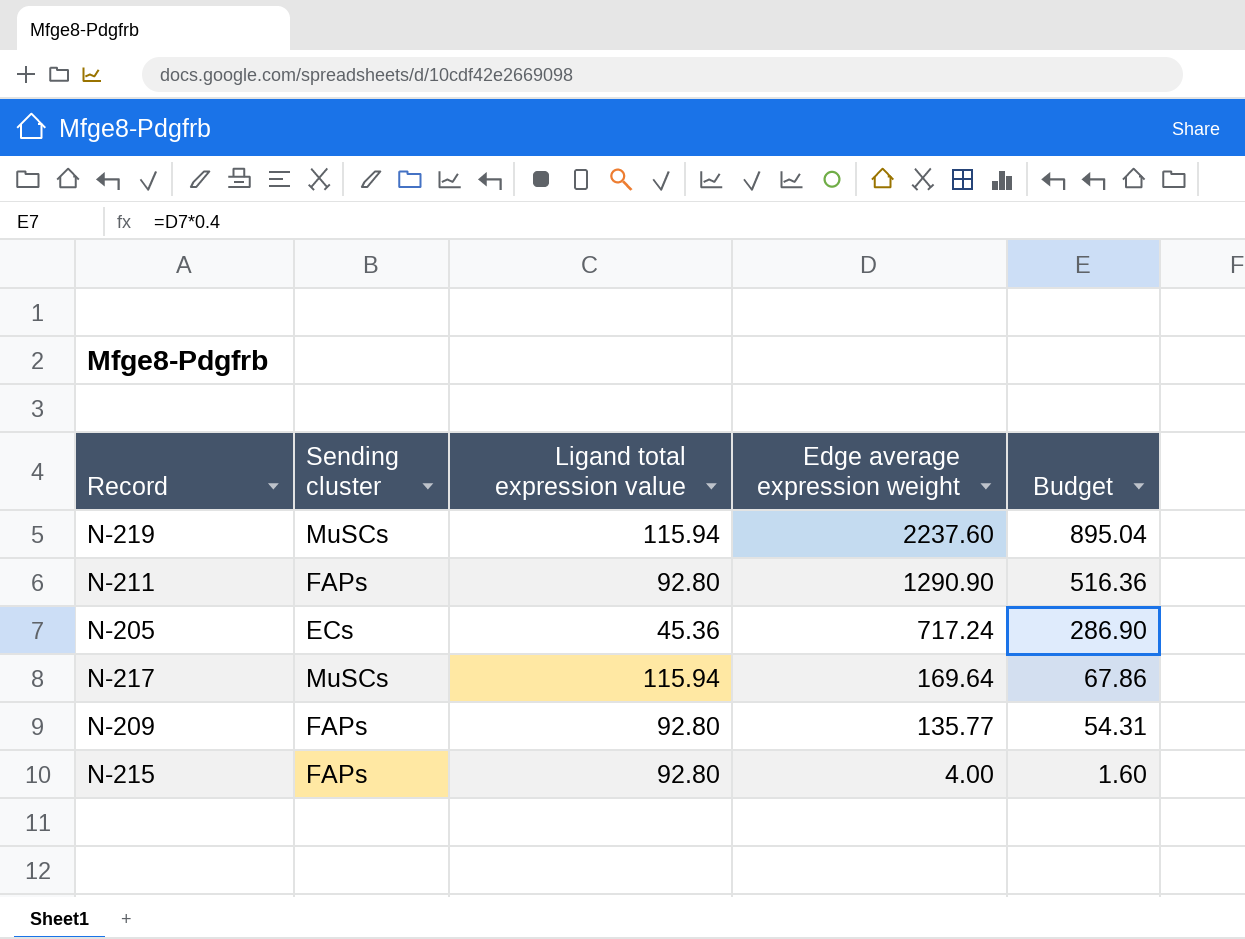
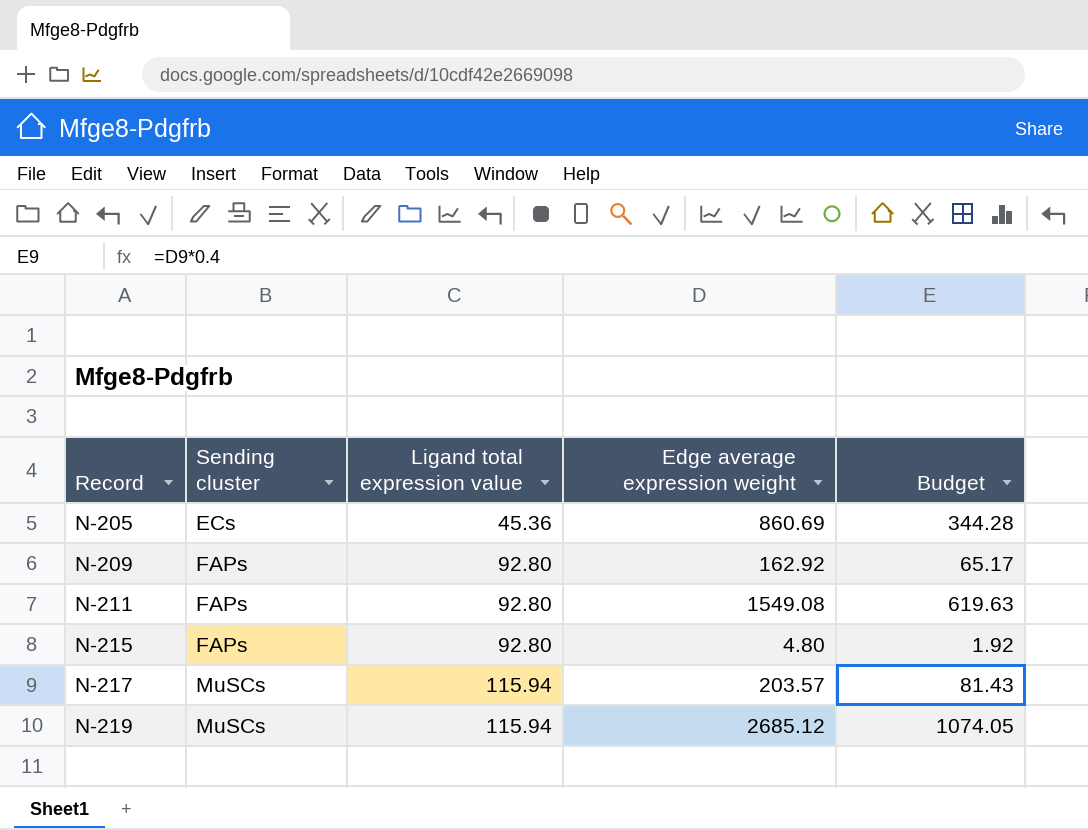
row order: Edge average expression weight descending -> Record ascending
N-205 | Edge average expression weight: 717.24 -> 860.69
N-205 | Budget: 286.90 -> 344.28
N-209 | Edge average expression weight: 135.77 -> 162.92
N-209 | Budget: 54.31 -> 65.17
N-211 | Edge average expression weight: 1290.90 -> 1549.08
N-211 | Budget: 516.36 -> 619.63
N-215 | Edge average expression weight: 4.00 -> 4.80
N-215 | Budget: 1.60 -> 1.92
N-217 | Edge average expression weight: 169.64 -> 203.57
N-217 | Budget: 67.86 -> 81.43
N-219 | Edge average expression weight: 2237.60 -> 2685.12
N-219 | Budget: 895.04 -> 1074.05

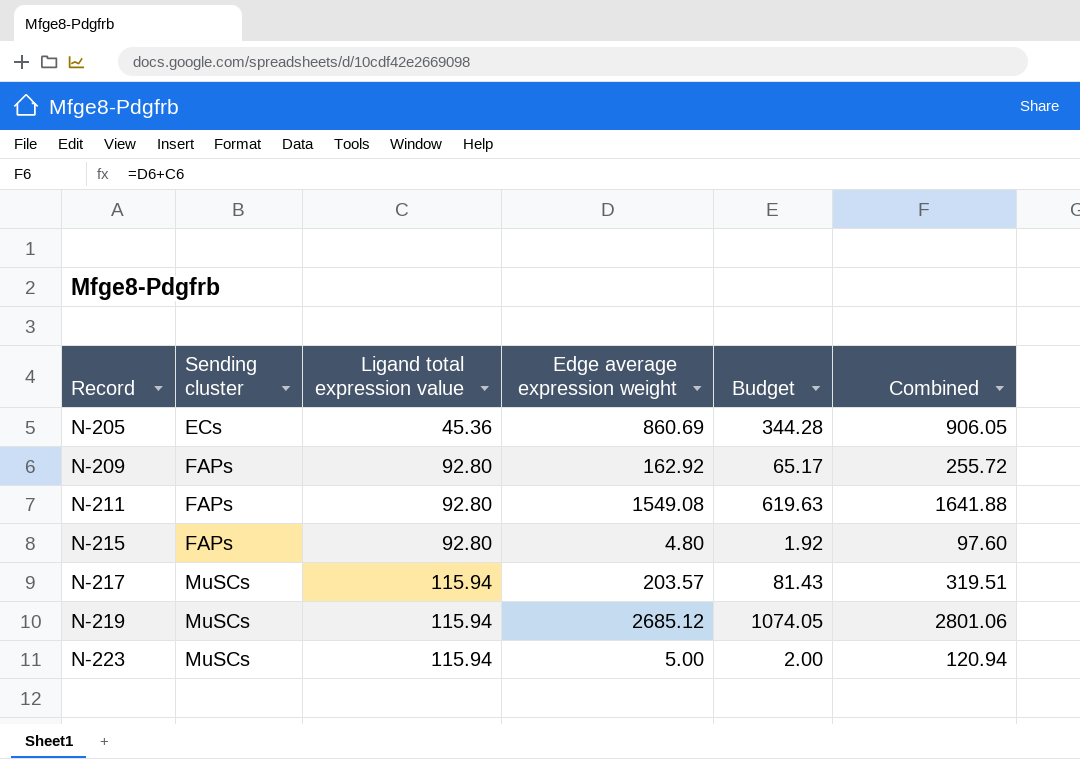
column Combined | formula: none -> [Ligand total expression value] + [Edge average expression weight]
row N-223: none -> MuSCs | 115.94 | 5.00 | 2.00 | 120.94

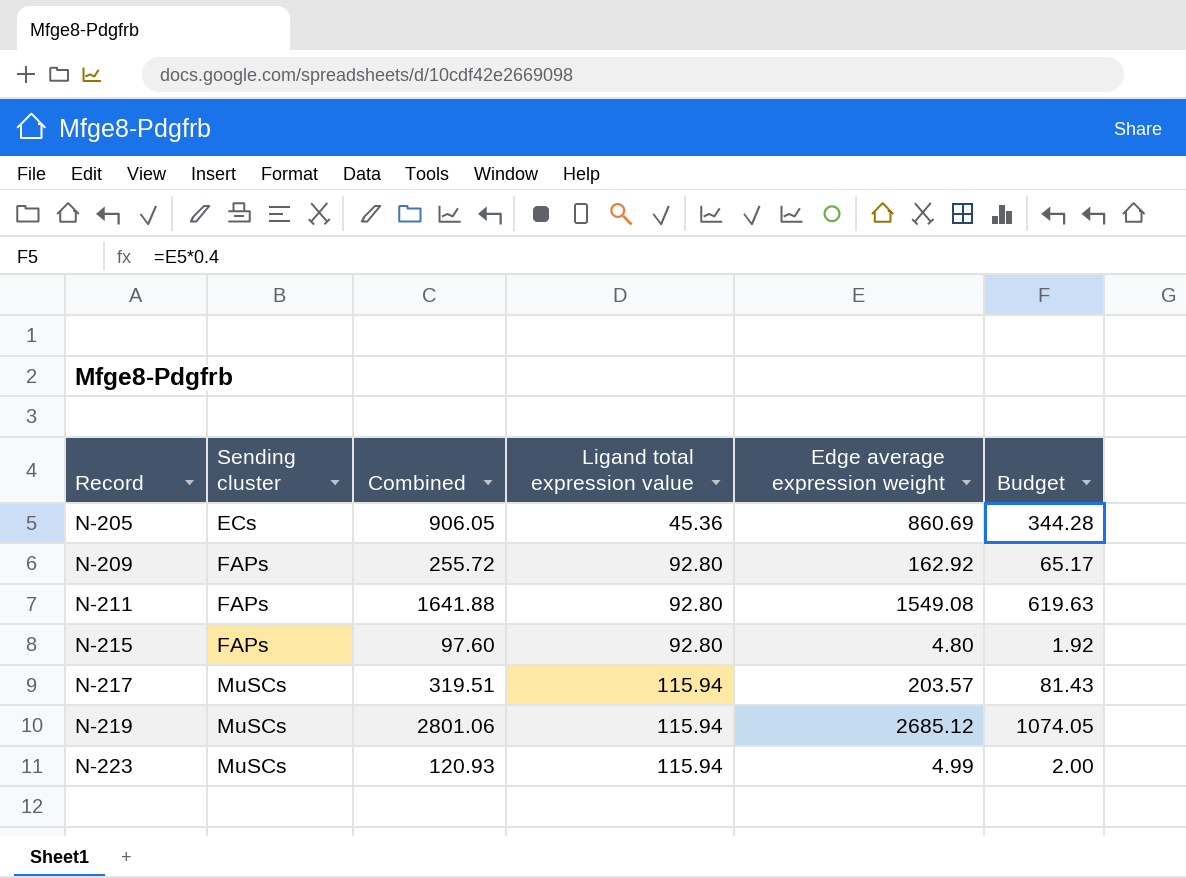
column Combined | position: 6 -> 3
N-223 | Combined: 120.94 -> 120.93
N-223 | Edge average expression weight: 5.00 -> 4.99

